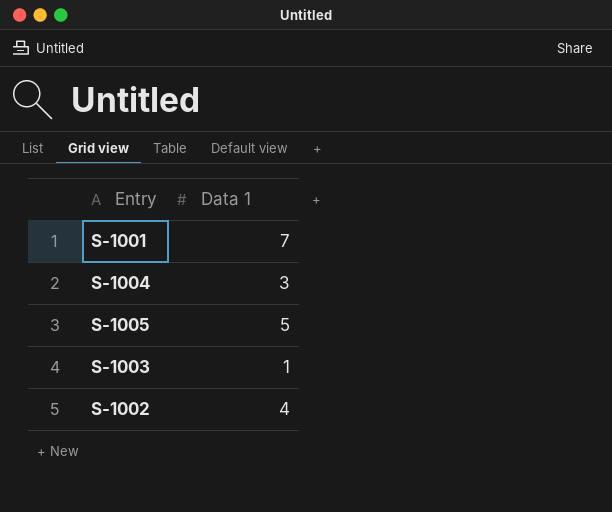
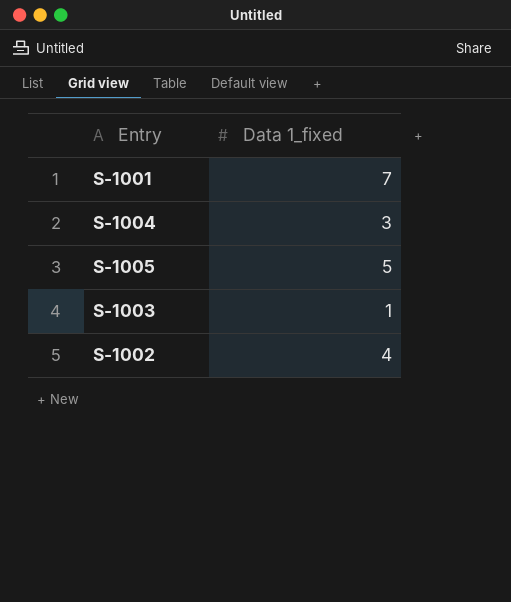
column name: Data 1 -> Data 1_fixed

